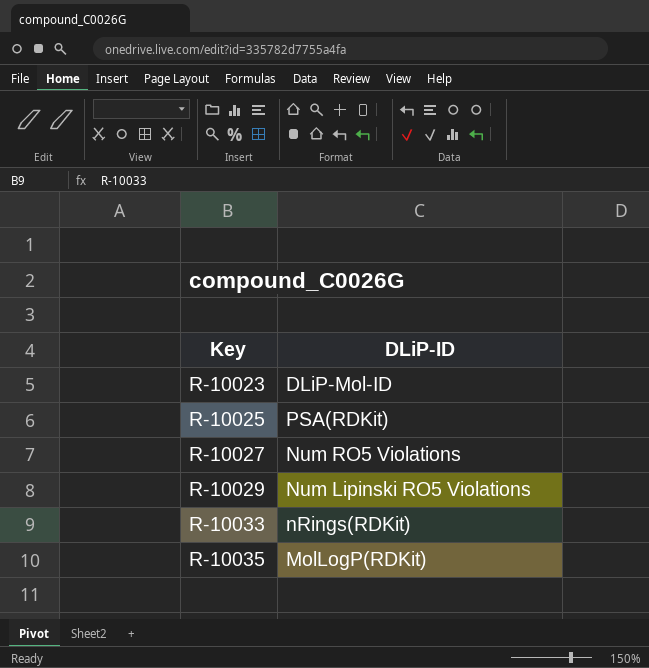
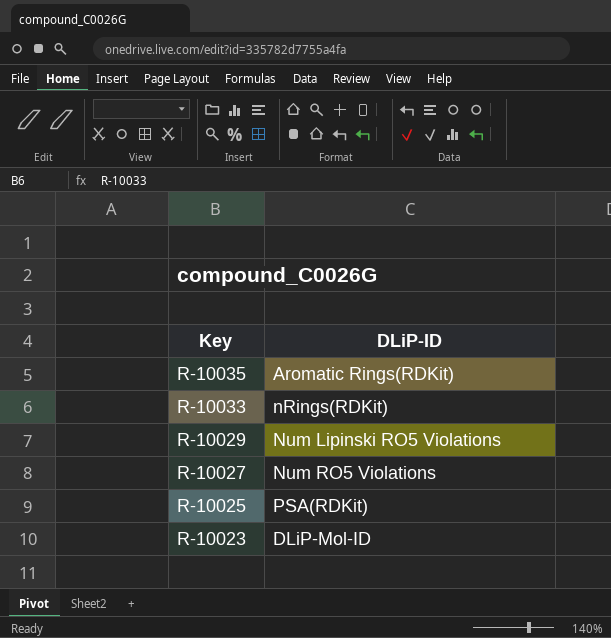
row order: Key ascending -> Key descending
R-10035 | DLiP-ID: MolLogP(RDKit) -> Aromatic Rings(RDKit)

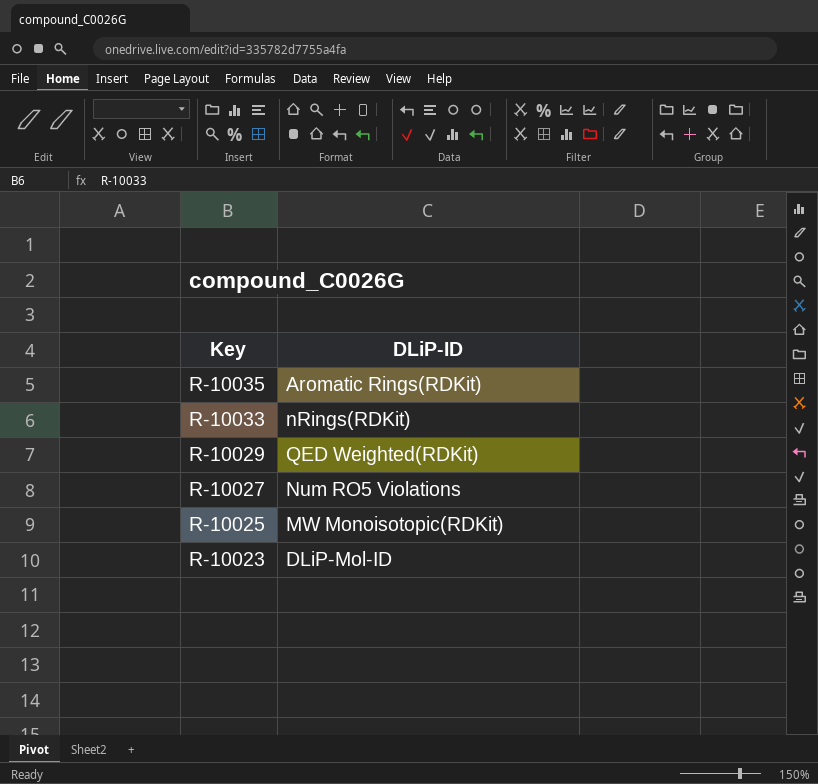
R-10029 | DLiP-ID: Num Lipinski RO5 Violations -> QED Weighted(RDKit)
R-10025 | DLiP-ID: PSA(RDKit) -> MW Monoisotopic(RDKit)

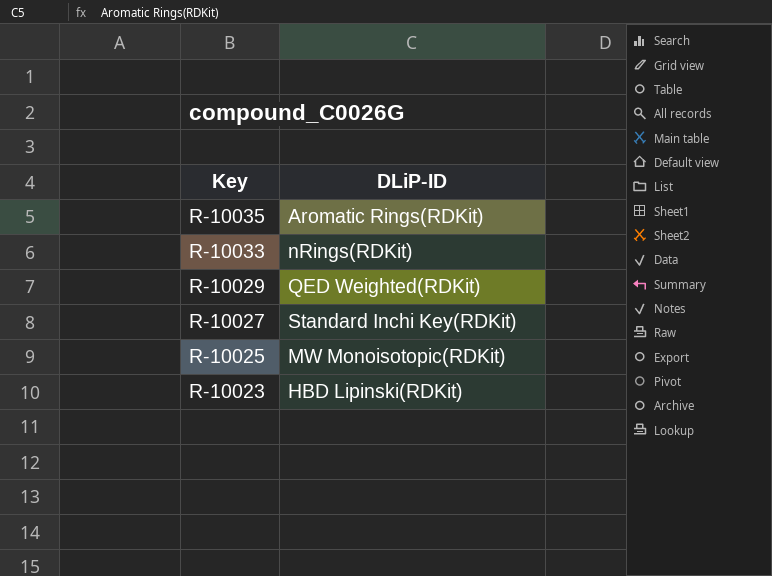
R-10027 | DLiP-ID: Num RO5 Violations -> Standard Inchi Key(RDKit)
R-10023 | DLiP-ID: DLiP-Mol-ID -> HBD Lipinski(RDKit)

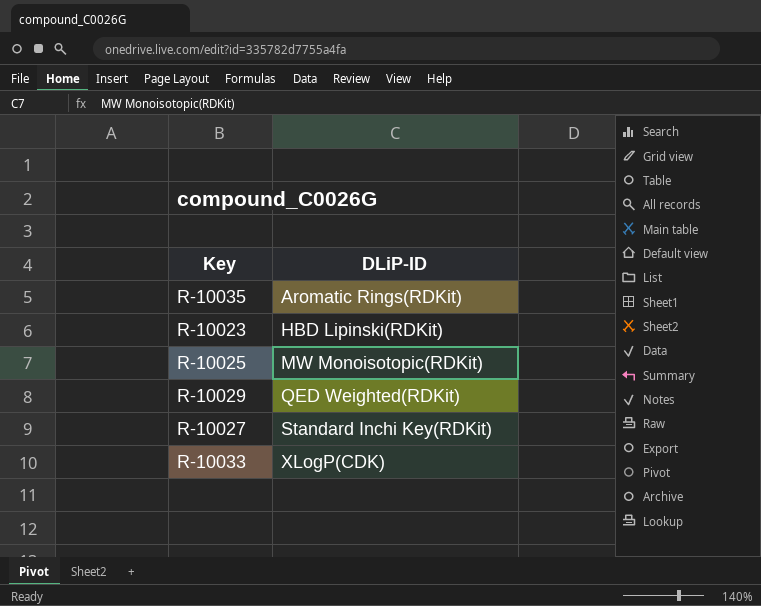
row order: Key descending -> DLiP-ID ascending
R-10033 | DLiP-ID: nRings(RDKit) -> XLogP(CDK)

